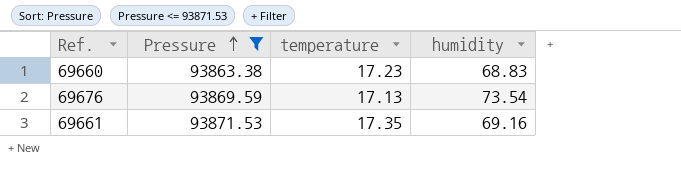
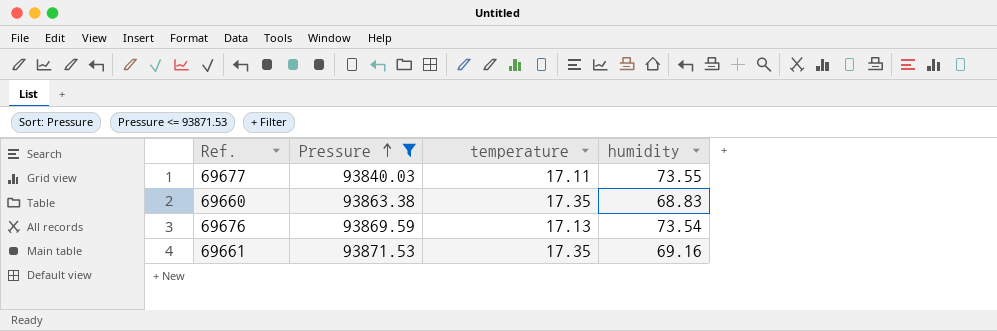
row 69677: none -> 93840.03 | 17.11 | 73.55
69660 | temperature: 17.23 -> 17.35

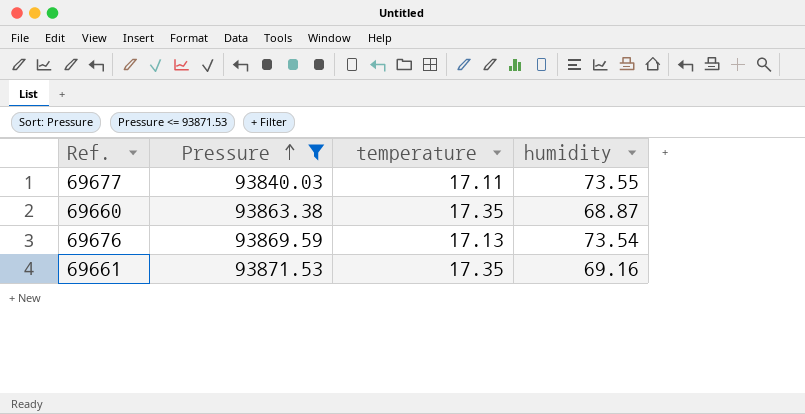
69660 | humidity: 68.83 -> 68.87

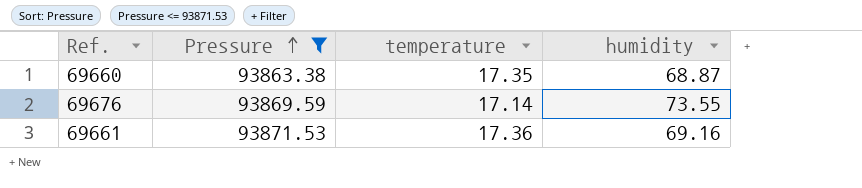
row 69677: 93840.03 | 17.11 | 73.55 -> none
69676 | temperature: 17.13 -> 17.14
69676 | humidity: 73.54 -> 73.55
69661 | temperature: 17.35 -> 17.36

